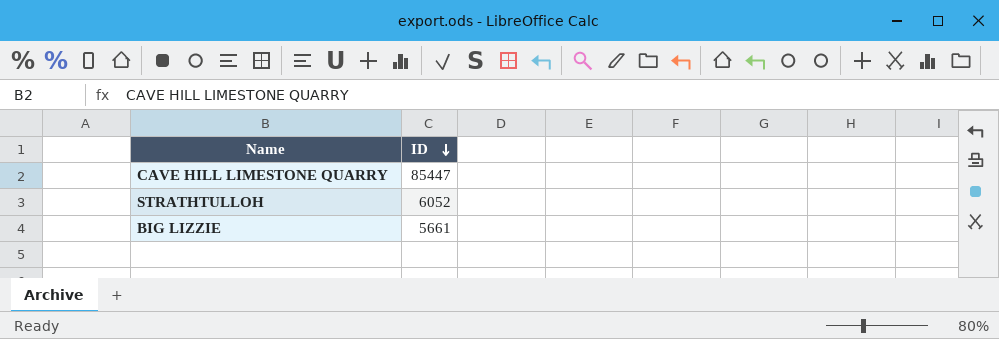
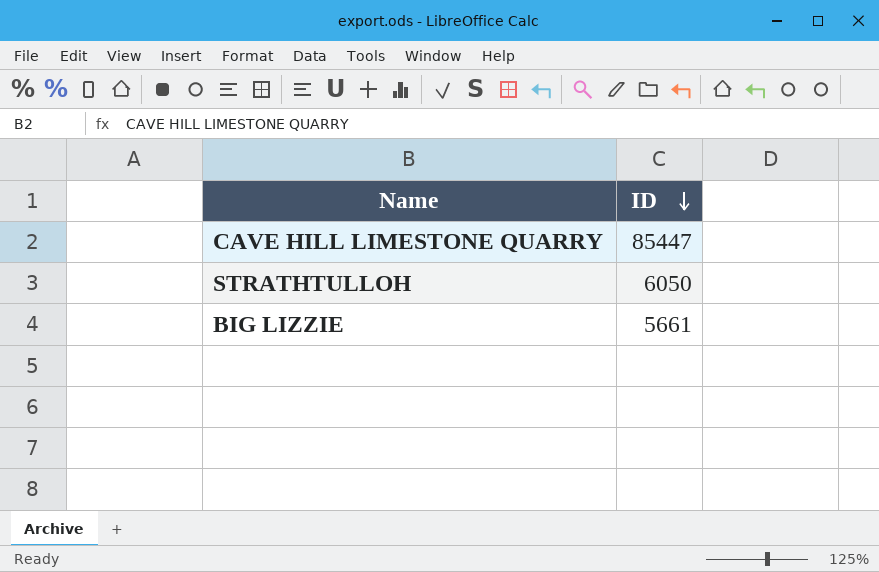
STRATHTULLOH | ID: 6052 -> 6050

